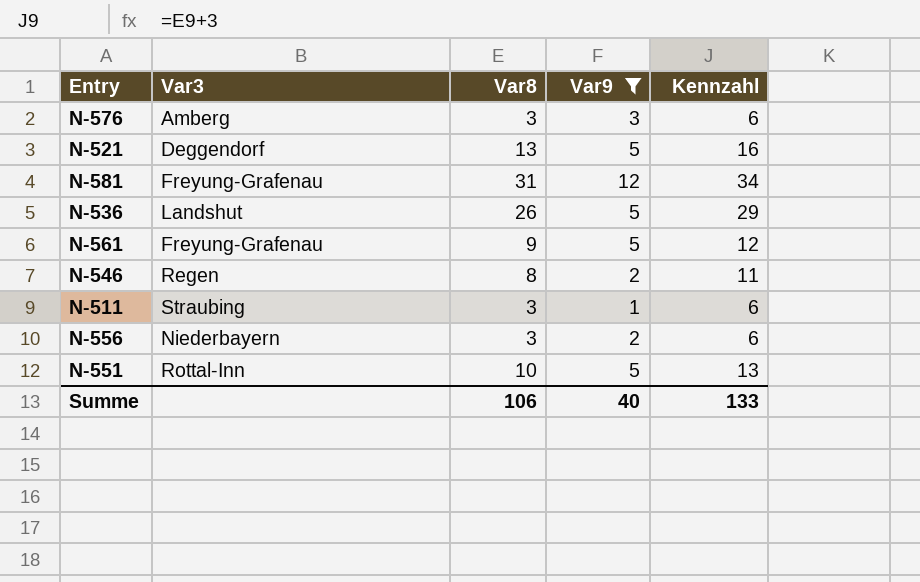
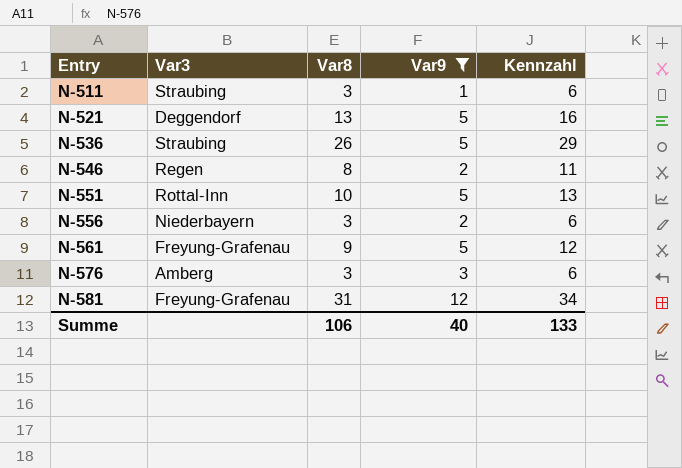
row order: none -> Entry ascending
N-536 | Var3: Landshut -> Straubing

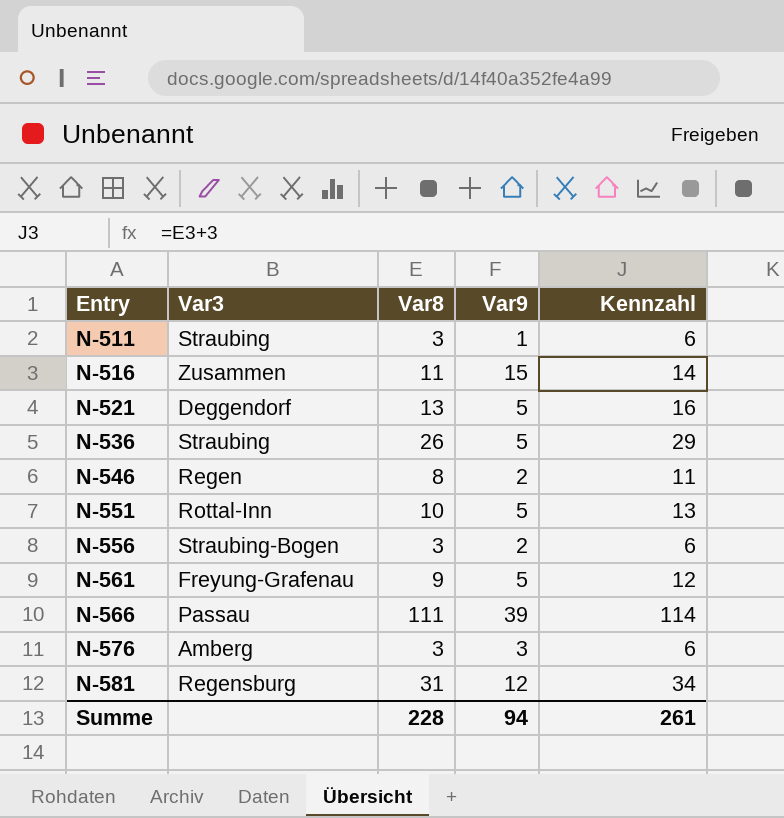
filter: Var9 <= 12 -> none
N-556 | Var3: Niederbayern -> Straubing-Bogen
N-581 | Var3: Freyung-Grafenau -> Regensburg
Summe | Var8: 106 -> 228
Summe | Var9: 40 -> 94
Summe | Kennzahl: 133 -> 261

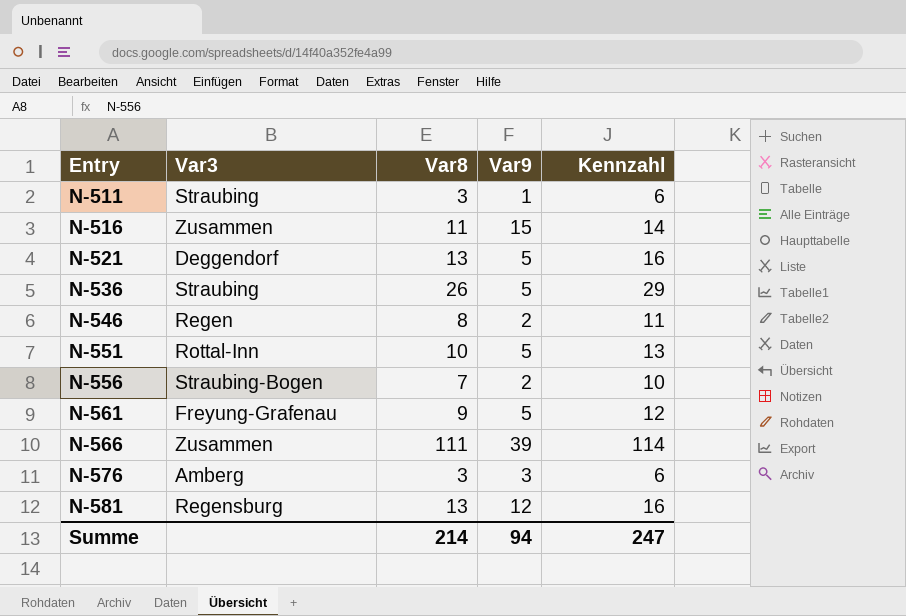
N-556 | Var8: 3 -> 7
N-556 | Kennzahl: 6 -> 10
N-566 | Var3: Passau -> Zusammen
N-581 | Var8: 31 -> 13
N-581 | Kennzahl: 34 -> 16
Summe | Var8: 228 -> 214
Summe | Kennzahl: 261 -> 247

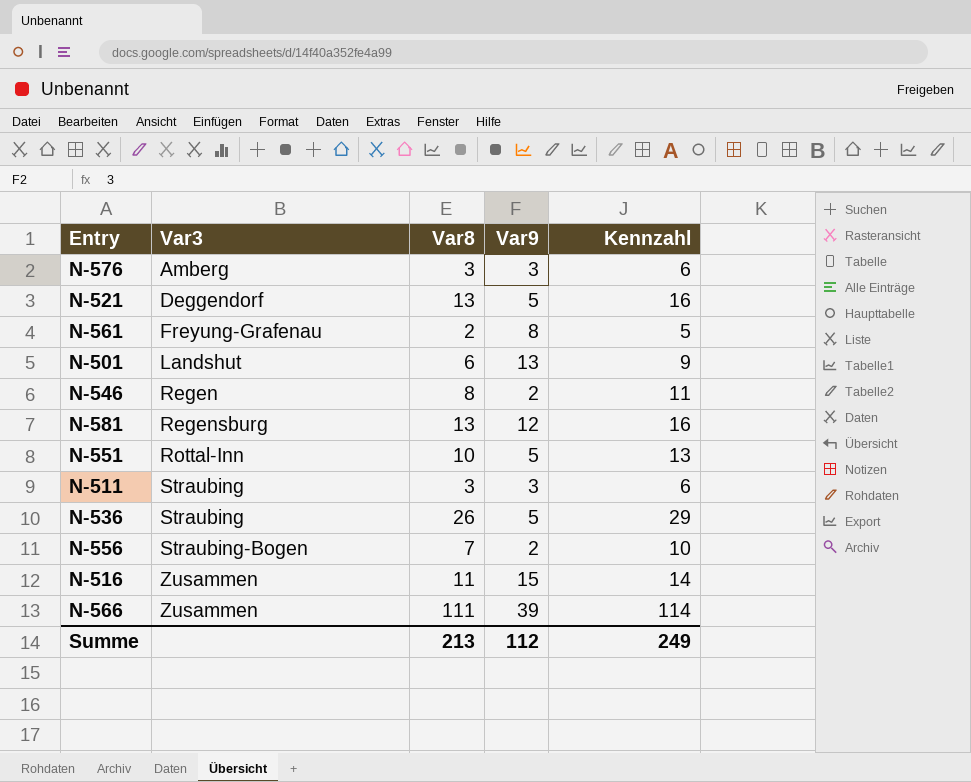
row order: Entry ascending -> Var3 ascending
N-561 | Var8: 9 -> 2
N-561 | Var9: 5 -> 8
N-561 | Kennzahl: 12 -> 5
row N-501: none -> Landshut | 6 | 13 | 9
N-511 | Var9: 1 -> 3
Summe | Var8: 214 -> 213
Summe | Var9: 94 -> 112
Summe | Kennzahl: 247 -> 249

